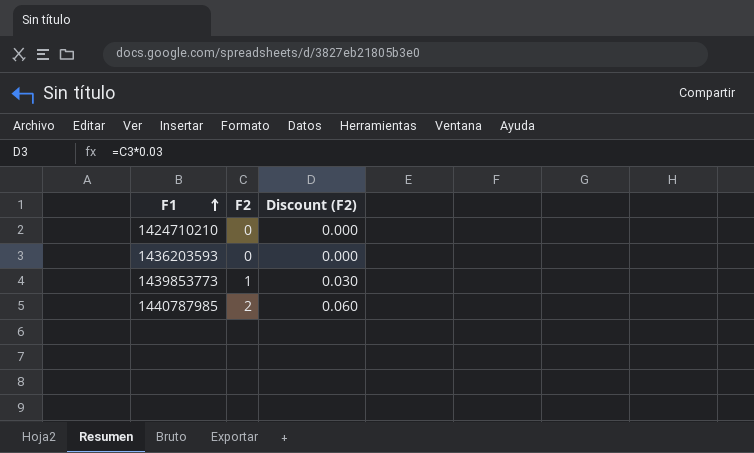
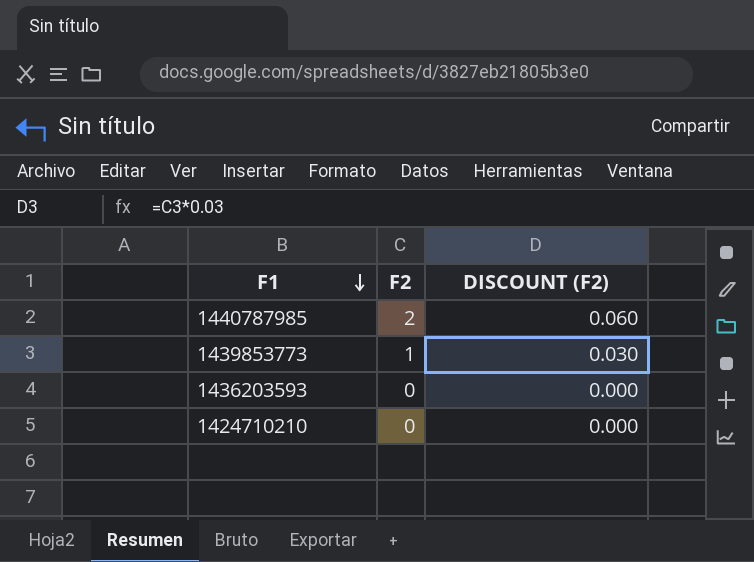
row order: F1 ascending -> F1 descending
column name: Discount (F2) -> DISCOUNT (F2)

